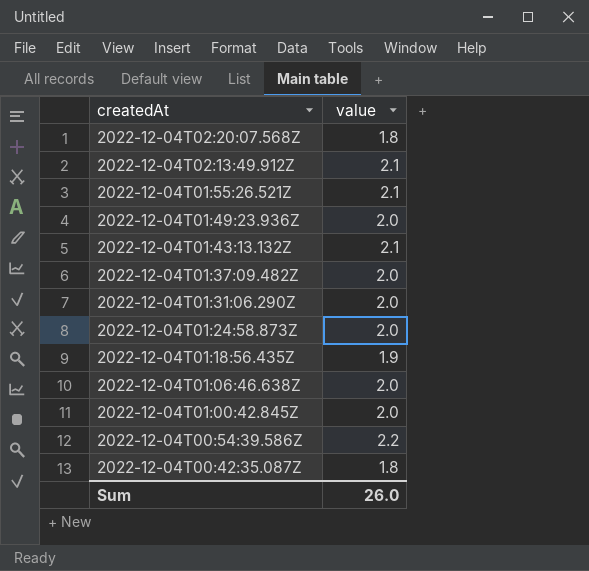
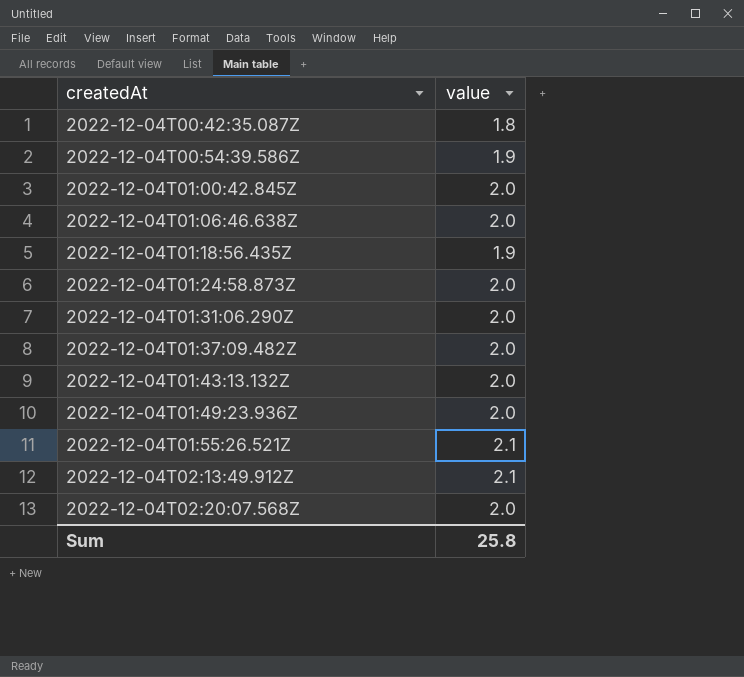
row order: createdAt descending -> createdAt ascending
2022-12-04T00:54:39.586Z | value: 2.2 -> 1.9
2022-12-04T01:43:13.132Z | value: 2.1 -> 2.0
2022-12-04T02:20:07.568Z | value: 1.8 -> 2.0
Sum | value: 26.0 -> 25.8

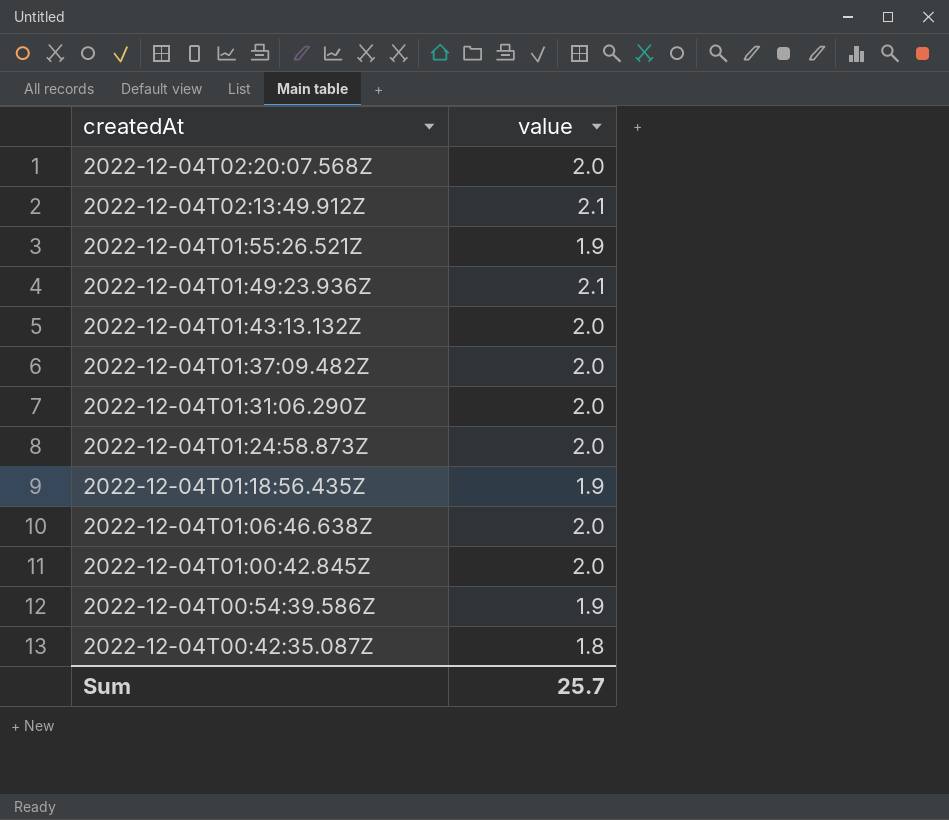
row order: createdAt ascending -> createdAt descending
2022-12-04T01:55:26.521Z | value: 2.1 -> 1.9
2022-12-04T01:49:23.936Z | value: 2.0 -> 2.1
Sum | value: 25.8 -> 25.7

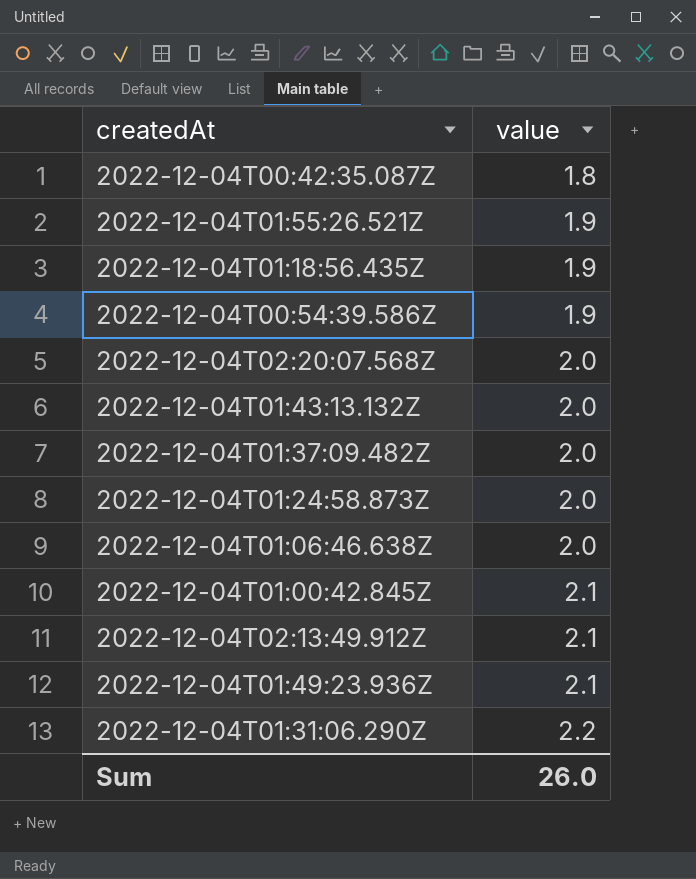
row order: createdAt descending -> value ascending
2022-12-04T01:00:42.845Z | value: 2.0 -> 2.1
2022-12-04T01:31:06.290Z | value: 2.0 -> 2.2
Sum | value: 25.7 -> 26.0

